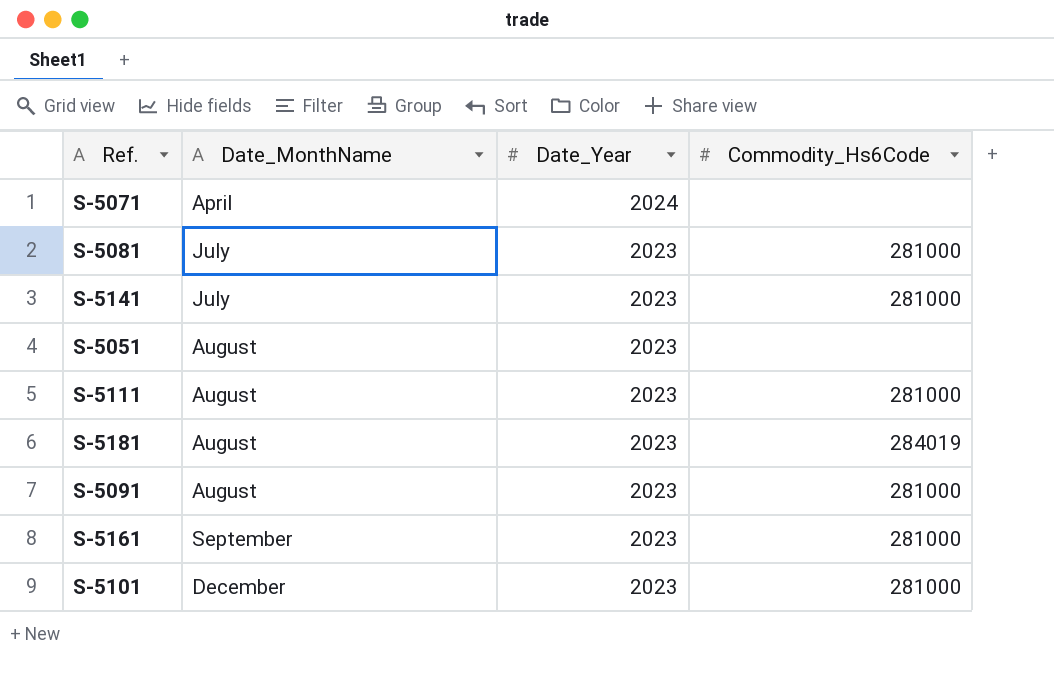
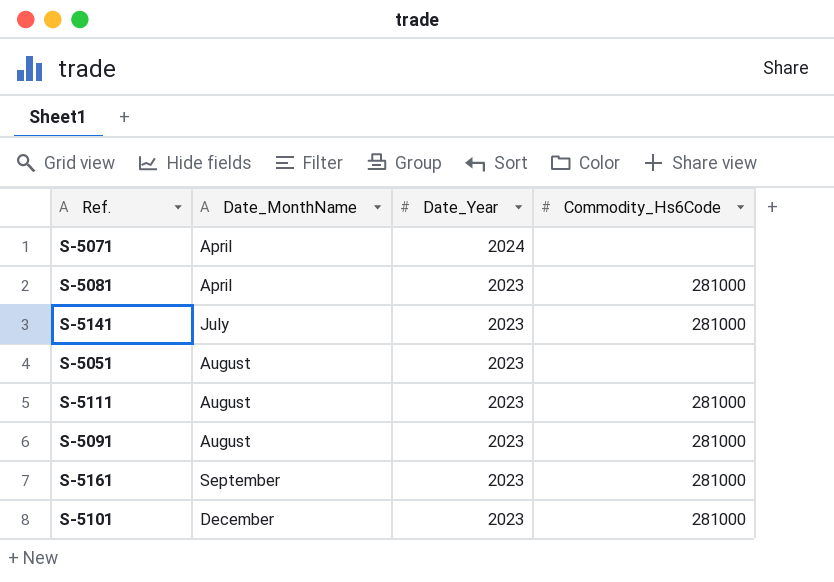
row S-5181: August | 2023 | 284019 -> none
S-5081 | Date_MonthName: July -> April

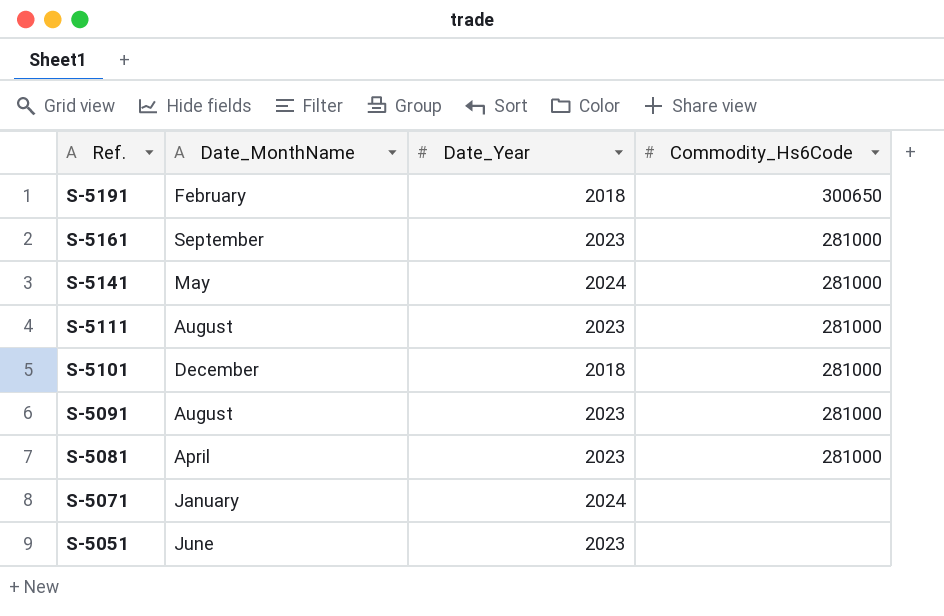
row order: Date_MonthName ascending -> Ref. descending
row S-5191: none -> February | 2018 | 300650
S-5141 | Date_MonthName: July -> May
S-5141 | Date_Year: 2023 -> 2024
S-5101 | Date_Year: 2023 -> 2018
S-5071 | Date_MonthName: April -> January
S-5051 | Date_MonthName: August -> June

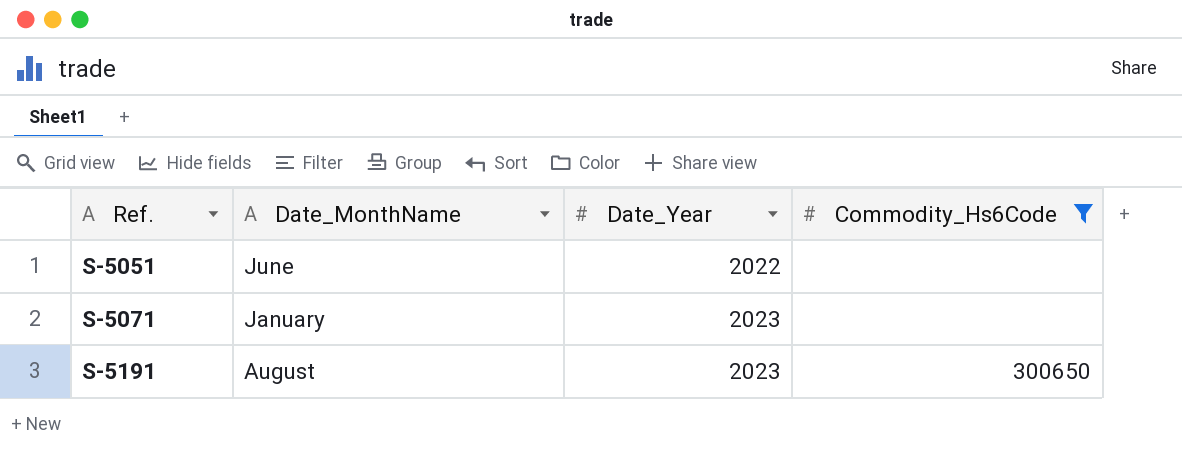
filter: none -> Commodity_Hs6Code != 281000
row order: Ref. descending -> Ref. ascending
S-5051 | Date_Year: 2023 -> 2022
S-5071 | Date_Year: 2024 -> 2023
S-5191 | Date_MonthName: February -> August
S-5191 | Date_Year: 2018 -> 2023

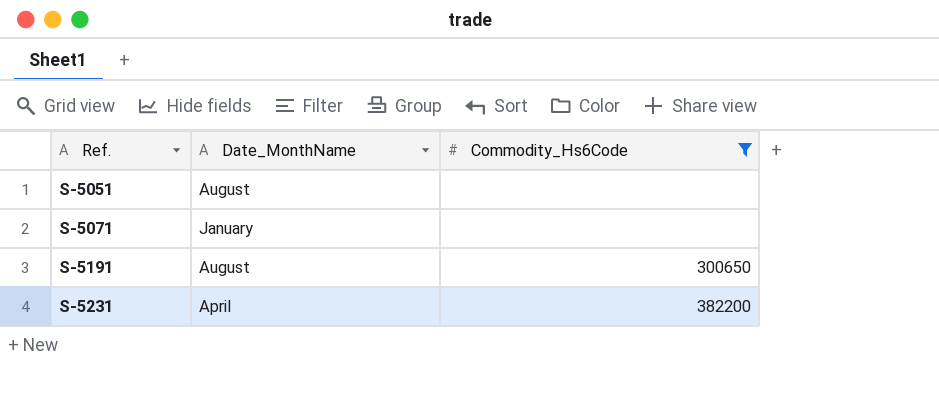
column Date_Year | position: 3 -> none
S-5051 | Date_MonthName: June -> August
row S-5231: none -> April | 382200

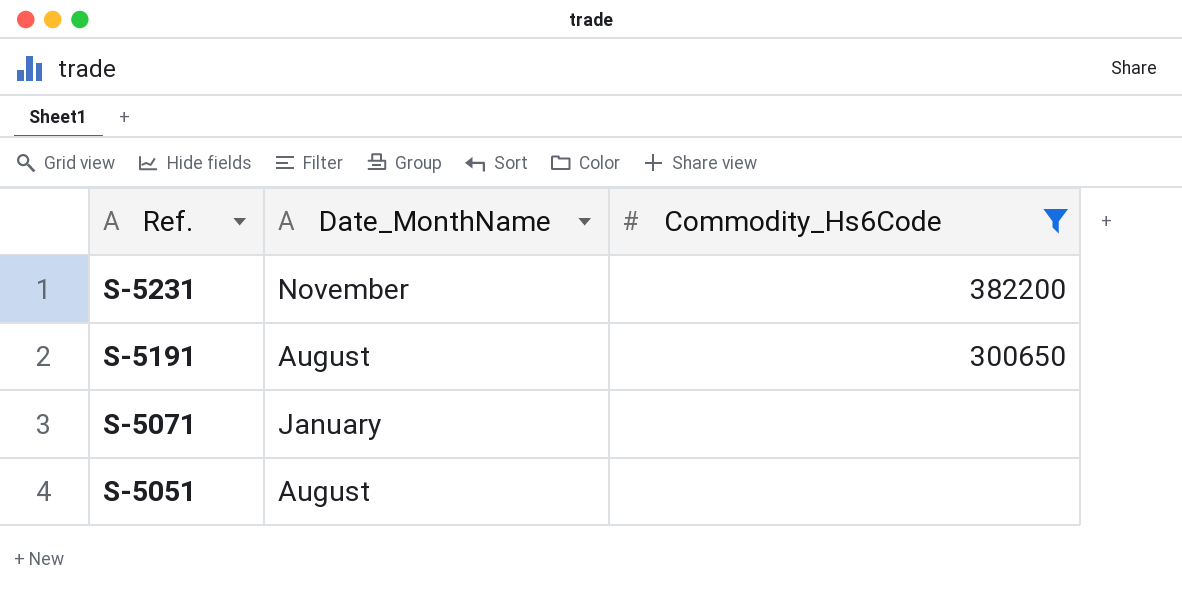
row order: Ref. ascending -> Ref. descending
S-5231 | Date_MonthName: April -> November

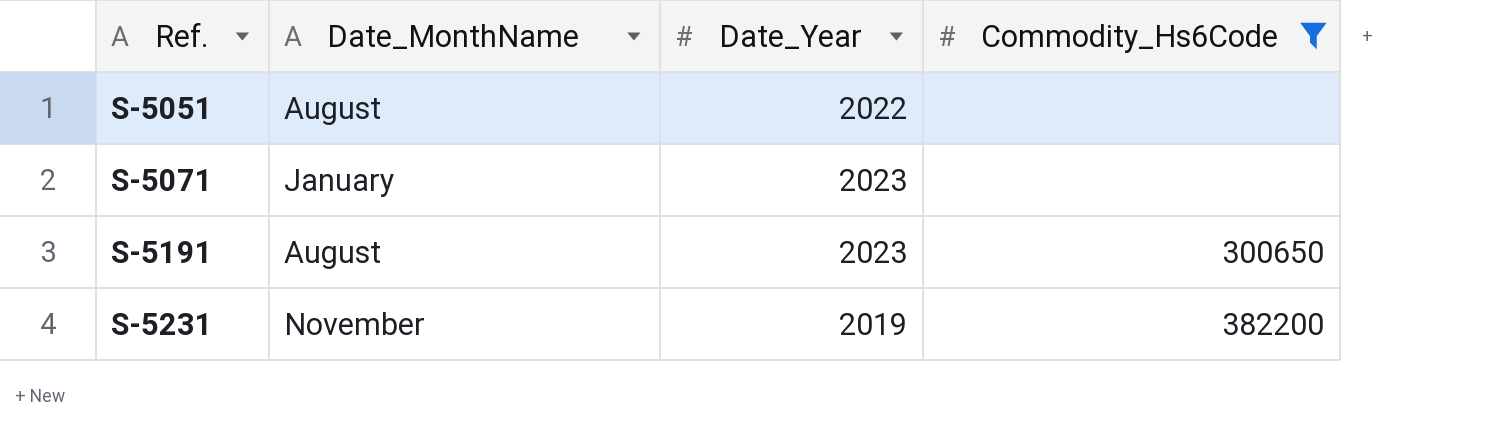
row order: Ref. descending -> Ref. ascending
column Date_Year | position: none -> 3

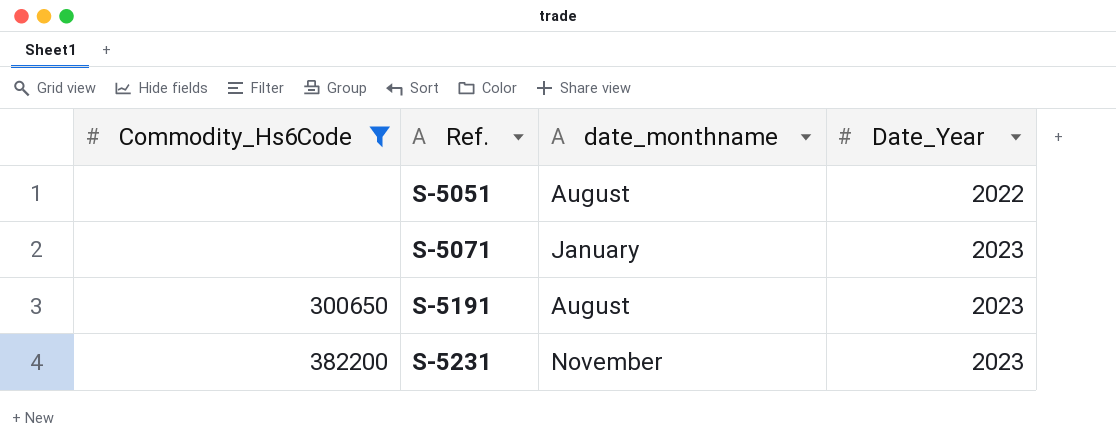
column Commodity_Hs6Code | position: 4 -> 1
column name: Date_MonthName -> date_monthname
S-5231 | Date_Year: 2019 -> 2023

